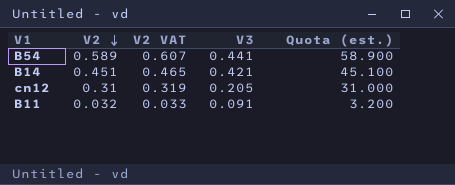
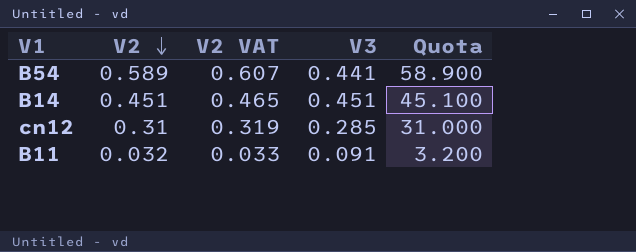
column name: Quota (est.) -> Quota
B14 | V3: 0.421 -> 0.451
cn12 | V3: 0.205 -> 0.285

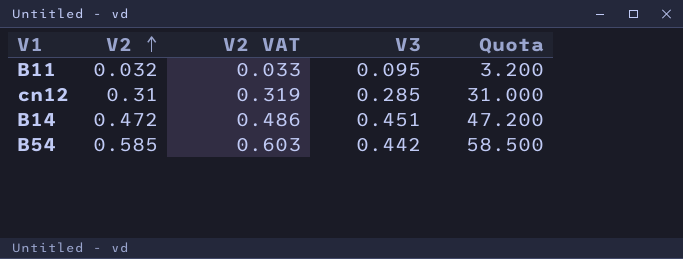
row order: V2 descending -> V2 ascending
B11 | V3: 0.091 -> 0.095
B14 | V2: 0.451 -> 0.472
B14 | V2 VAT: 0.465 -> 0.486
B14 | Quota: 45.100 -> 47.200
B54 | V2: 0.589 -> 0.585
B54 | V2 VAT: 0.607 -> 0.603
B54 | V3: 0.441 -> 0.442
B54 | Quota: 58.900 -> 58.500

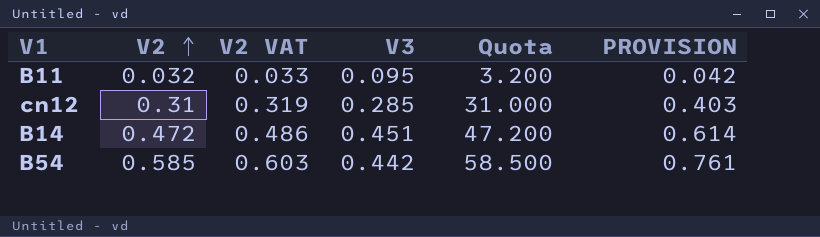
column PROVISION | formula: none -> [V2] * 1.3

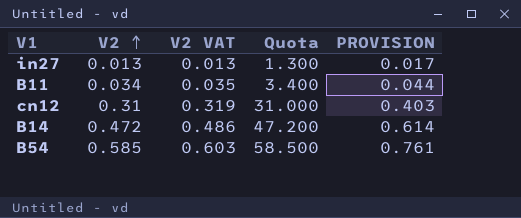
column V3 | position: 4 -> none
row in27: none -> 0.013 | 0.013 | 1.300 | 0.017
B11 | V2: 0.032 -> 0.034
B11 | V2 VAT: 0.033 -> 0.035
B11 | Quota: 3.200 -> 3.400
B11 | PROVISION: 0.042 -> 0.044

